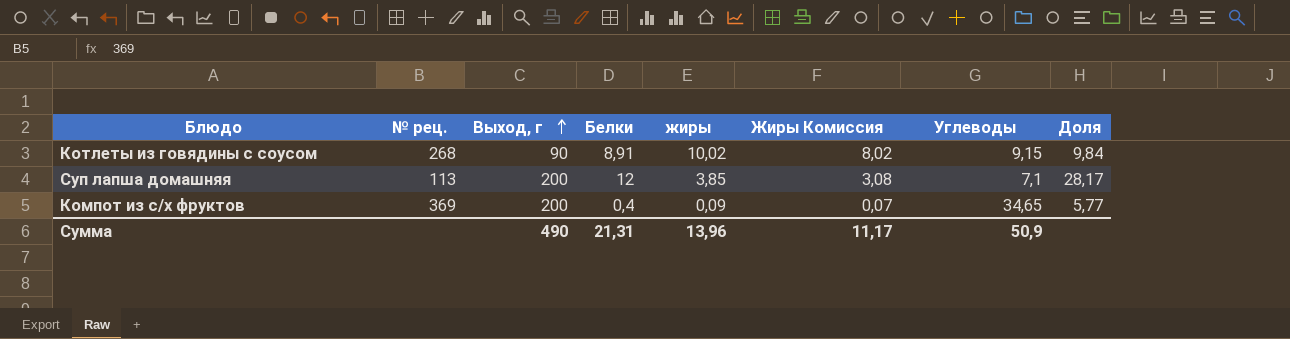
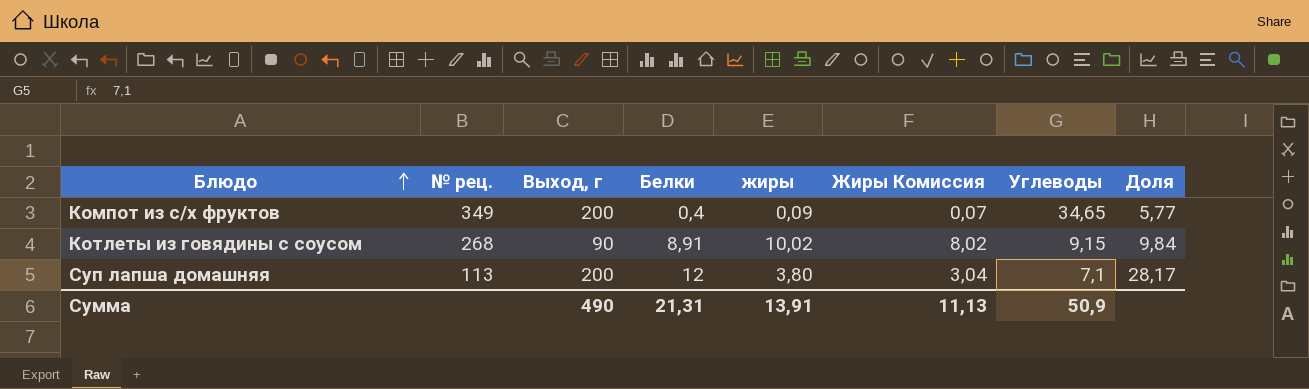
row order: Выход, г ascending -> Блюдо ascending
Компот из с/х фруктов | № рец.: 369 -> 349
Суп лапша домашняя | жиры: 3,85 -> 3,80
Суп лапша домашняя | Жиры Комиссия: 3,08 -> 3,04
Сумма | жиры: 13,96 -> 13,91
Сумма | Жиры Комиссия: 11,17 -> 11,13

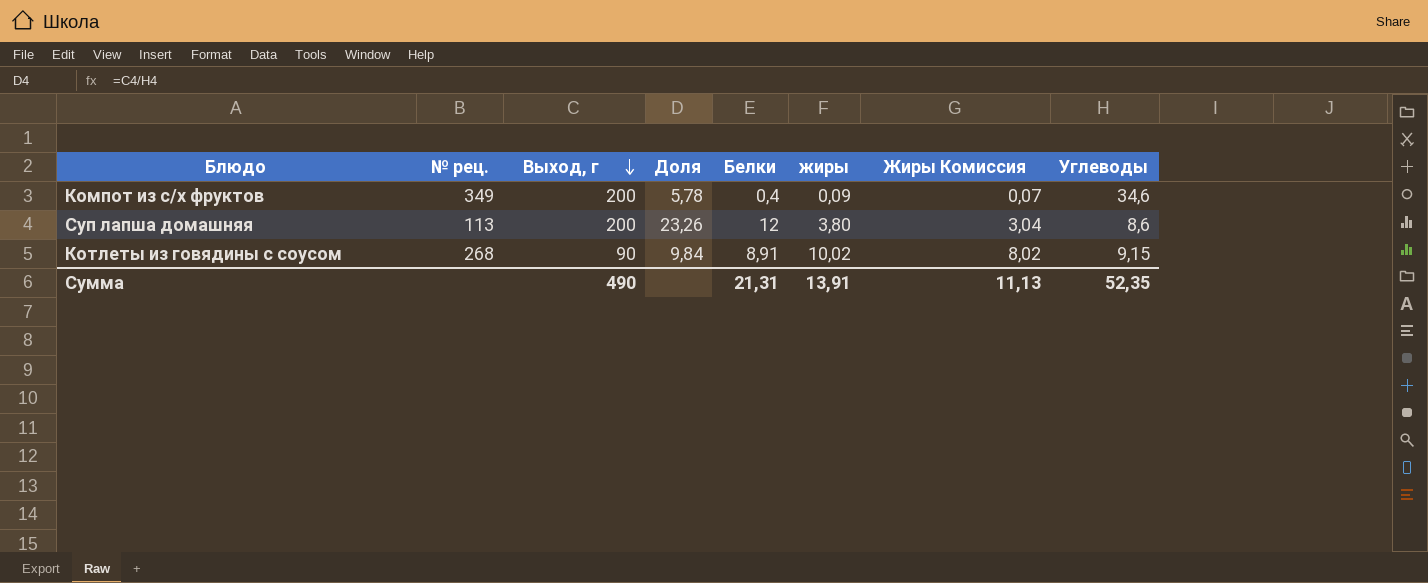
row order: Блюдо ascending -> Выход, г descending
column Доля | position: 8 -> 4
Компот из с/х фруктов | Доля: 5,77 -> 5,78
Компот из с/х фруктов | Углеводы: 34,65 -> 34,6
Суп лапша домашняя | Доля: 28,17 -> 23,26
Суп лапша домашняя | Углеводы: 7,1 -> 8,6
Сумма | Углеводы: 50,9 -> 52,35

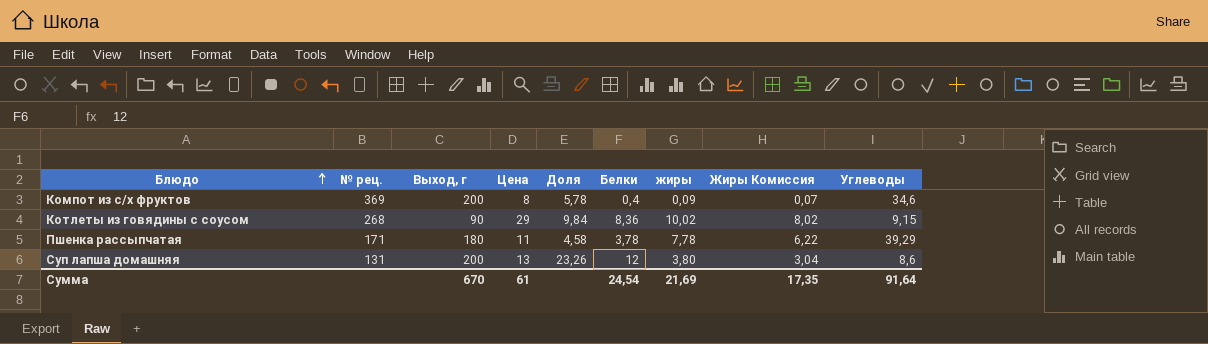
row order: Выход, г descending -> Блюдо ascending
column Цена | position: none -> 4
Компот из с/х фруктов | № рец.: 349 -> 369
Котлеты из говядины с соусом | Белки: 8,91 -> 8,36
row Пшенка рассыпчатая: none -> 171 | 180 | 11 | 4,58 | 3,78 | 7,78 | 6,22 | 39,29
Суп лапша домашняя | № рец.: 113 -> 131
Сумма | Выход, г: 490 -> 670
Сумма | Белки: 21,31 -> 24,54
Сумма | жиры: 13,91 -> 21,69
Сумма | Жиры Комиссия: 11,13 -> 17,35
Сумма | Углеводы: 52,35 -> 91,64

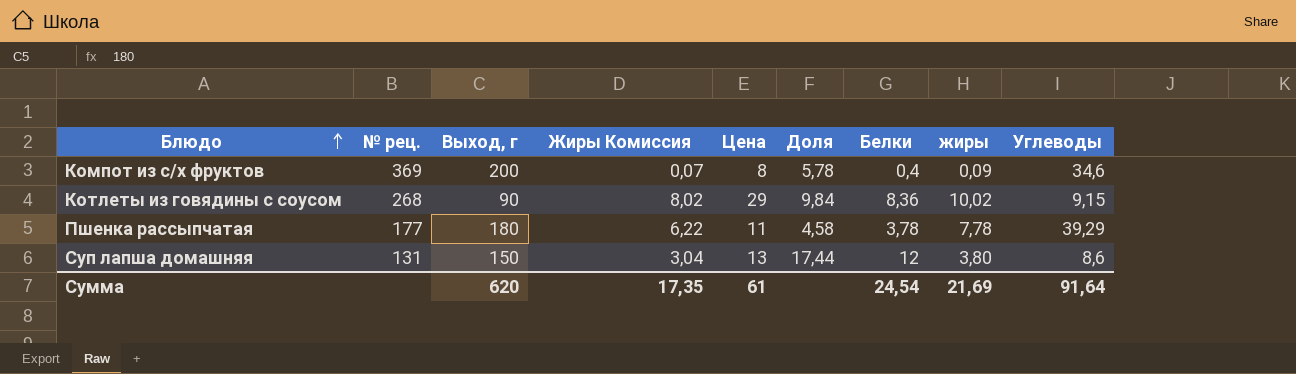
column Жиры Комиссия | position: 8 -> 4
Пшенка рассыпчатая | № рец.: 171 -> 177
Суп лапша домашняя | Выход, г: 200 -> 150
Суп лапша домашняя | Доля: 23,26 -> 17,44
Сумма | Выход, г: 670 -> 620

